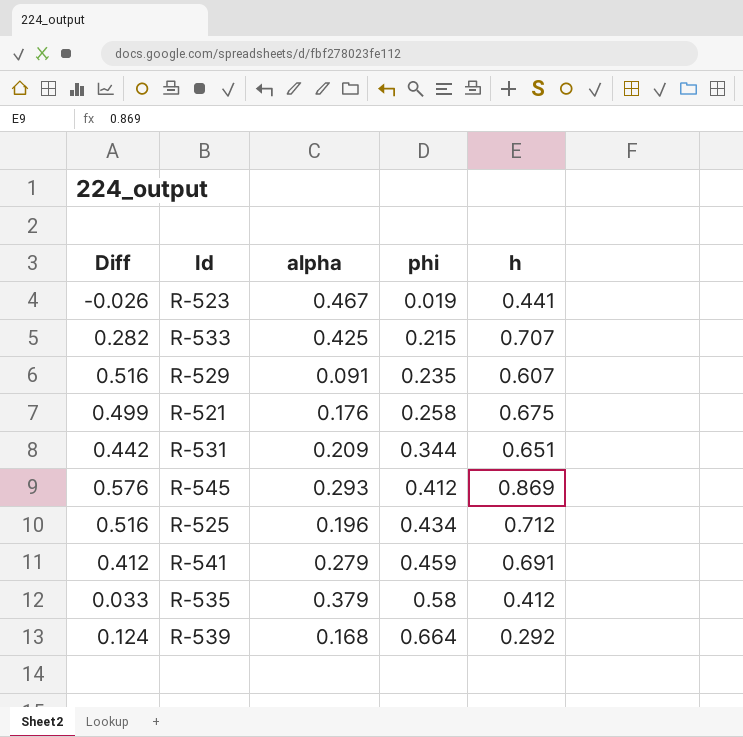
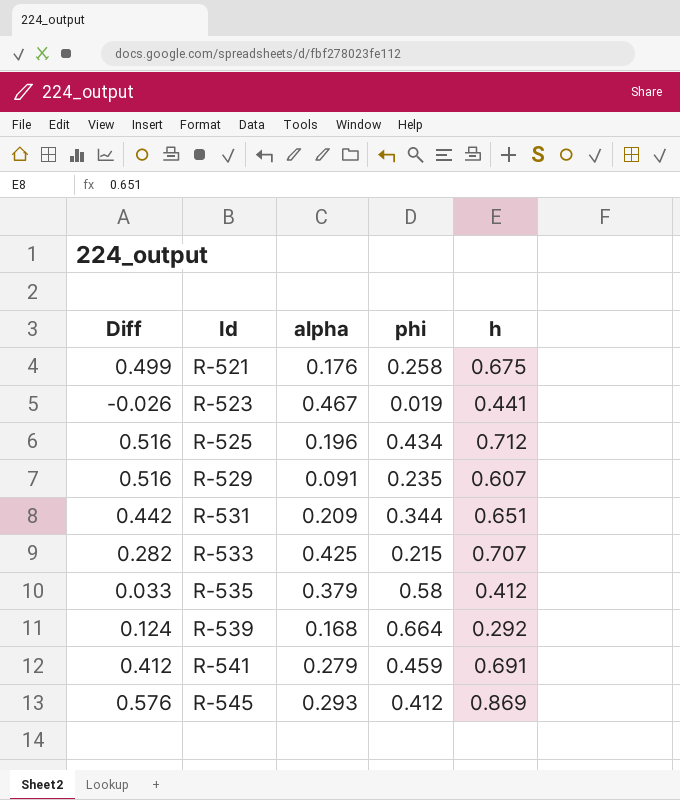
row order: phi ascending -> Id ascending

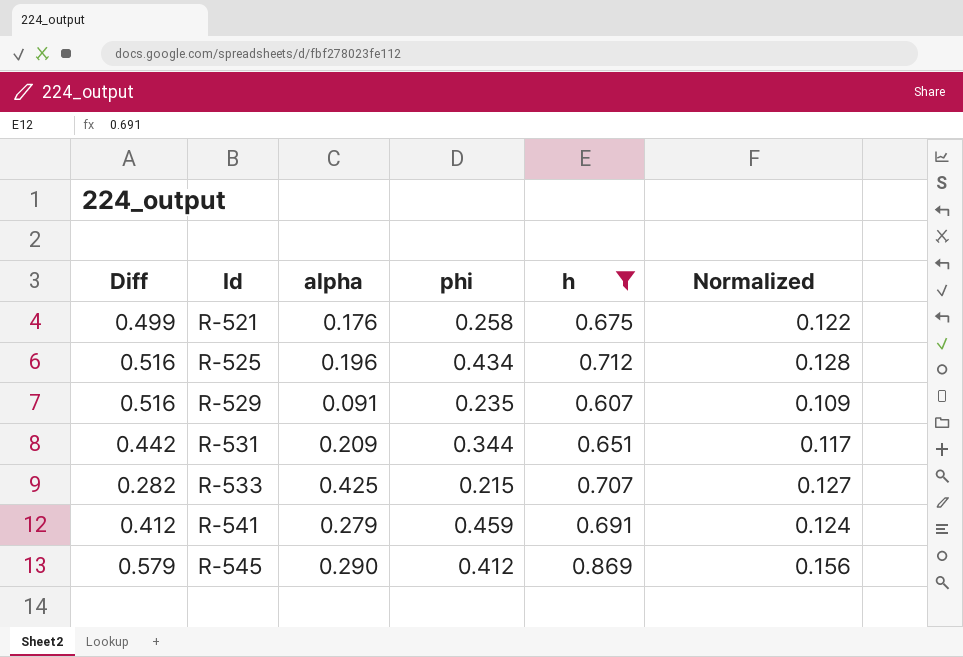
filter: none -> h >= 0.607
column Normalized | formula: none -> [h] * 0.18
R-545 | Diff: 0.576 -> 0.579
R-545 | alpha: 0.293 -> 0.290

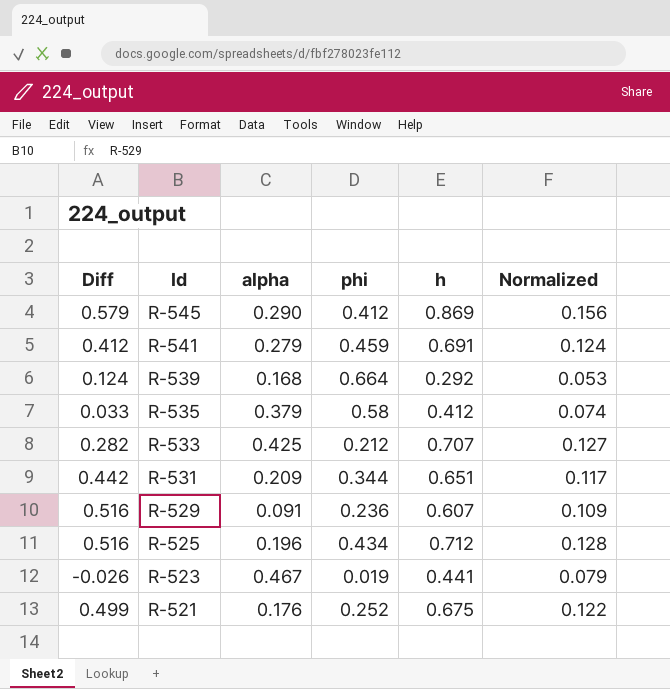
filter: h >= 0.607 -> none
row order: Id ascending -> Id descending
R-533 | phi: 0.215 -> 0.212
R-529 | phi: 0.235 -> 0.236
R-521 | phi: 0.258 -> 0.252

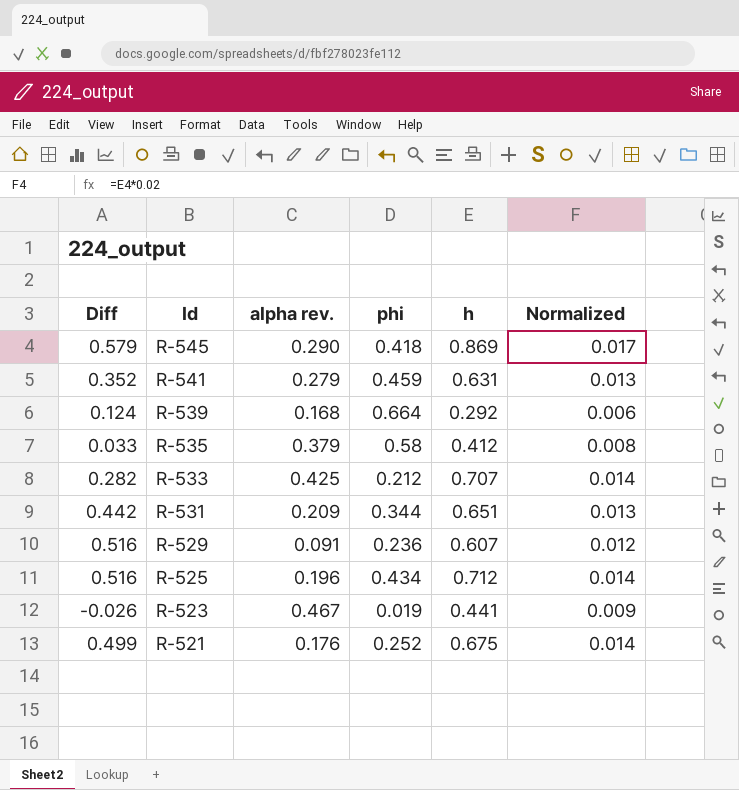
column name: alpha -> alpha rev.
column Normalized | formula: [h] * 0.18 -> [h] * 0.02
R-545 | phi: 0.412 -> 0.418
R-541 | Diff: 0.412 -> 0.352
R-541 | h: 0.691 -> 0.631

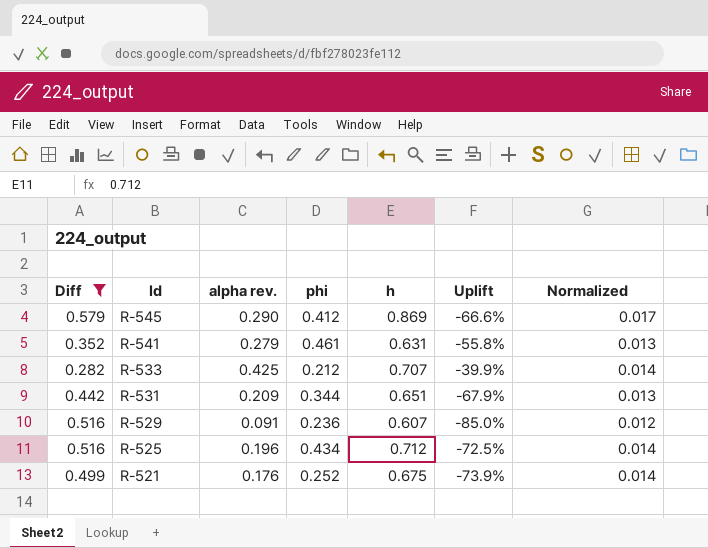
filter: none -> Diff >= 0.282
column Uplift | formula: none -> ([alpha rev.] - [h]) / [h]
R-545 | phi: 0.418 -> 0.412
R-541 | phi: 0.459 -> 0.461

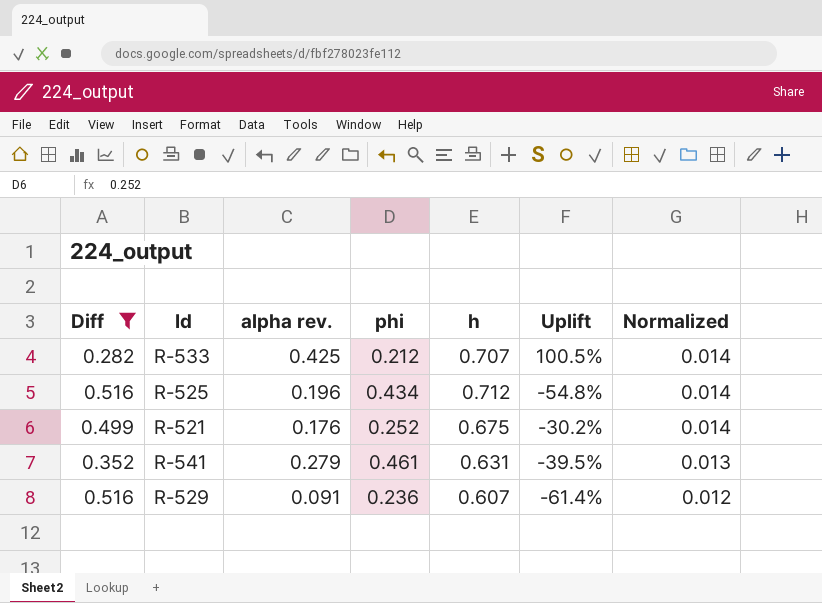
row order: Id descending -> Normalized descending
column Uplift | formula: ([alpha rev.] - [h]) / [h] -> ([alpha rev.] - [phi]) / [phi]
row R-545: 0.579 | 0.290 | 0.412 | 0.869 | -66.6% | 0.017 -> none
row R-531: 0.442 | 0.209 | 0.344 | 0.651 | -67.9% | 0.013 -> none

